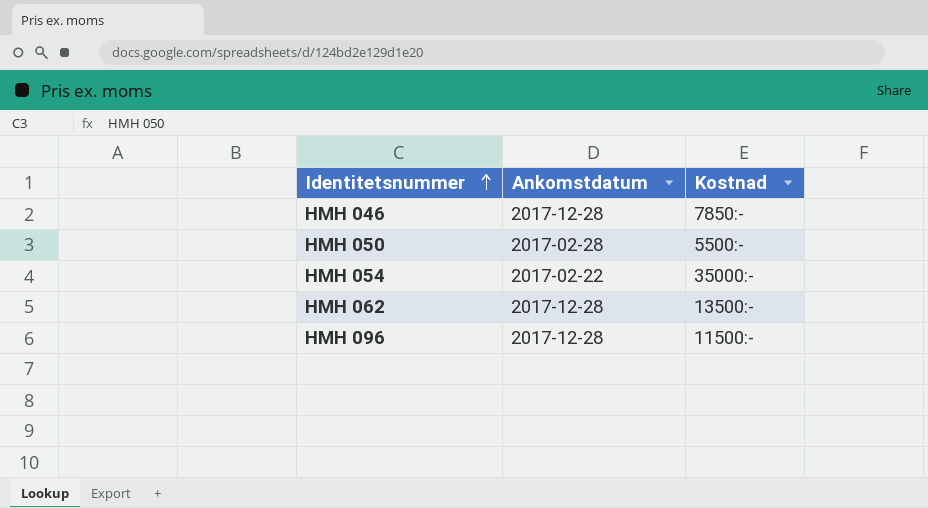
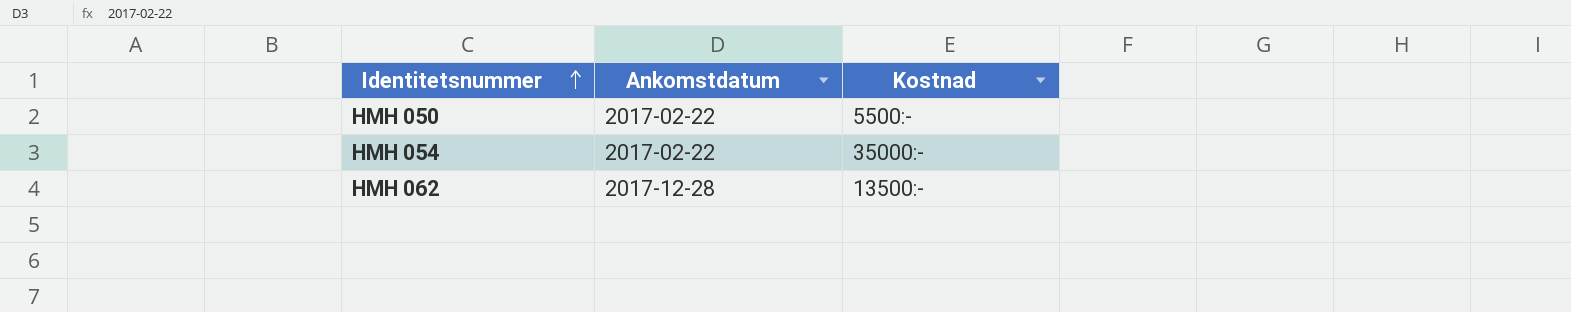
row HMH 046: 2017-12-28 | 7850:- -> none
row HMH 096: 2017-12-28 | 11500:- -> none
HMH 050 | Ankomstdatum: 2017-02-28 -> 2017-02-22

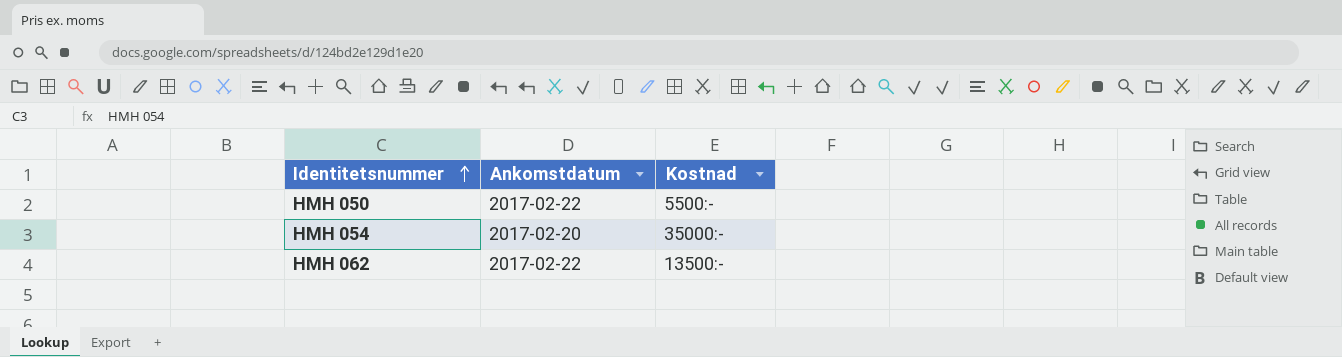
HMH 054 | Ankomstdatum: 2017-02-22 -> 2017-02-20
HMH 062 | Ankomstdatum: 2017-12-28 -> 2017-02-22

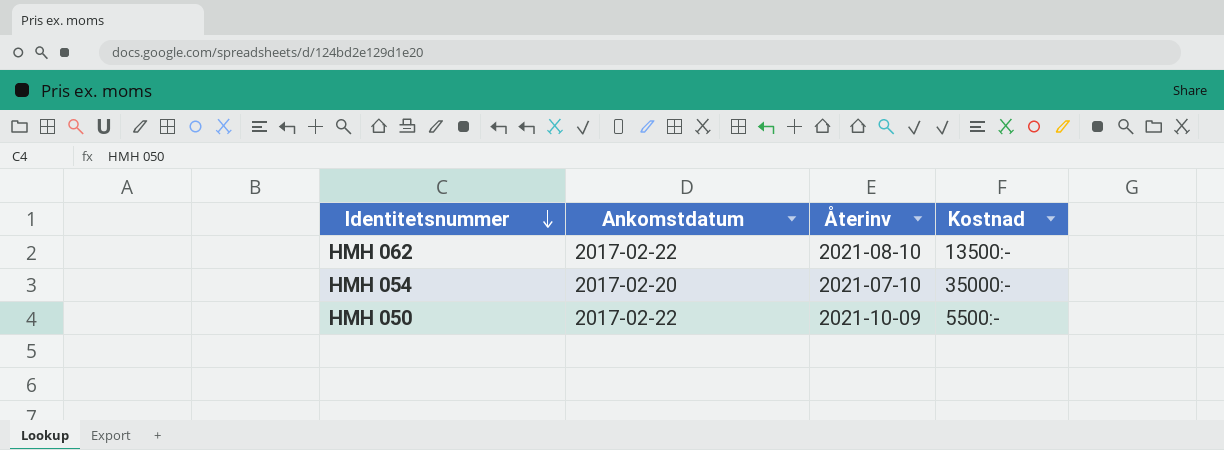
row order: Identitetsnummer ascending -> Identitetsnummer descending
column Återinv | position: none -> 3

